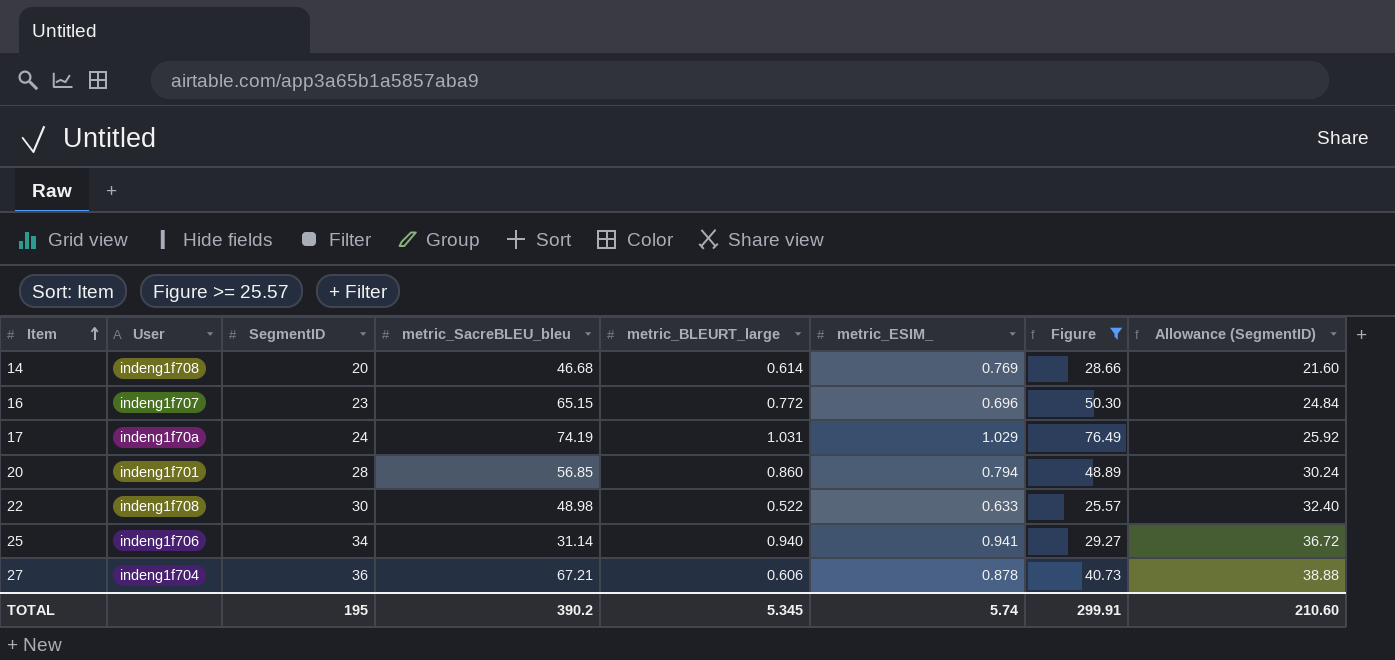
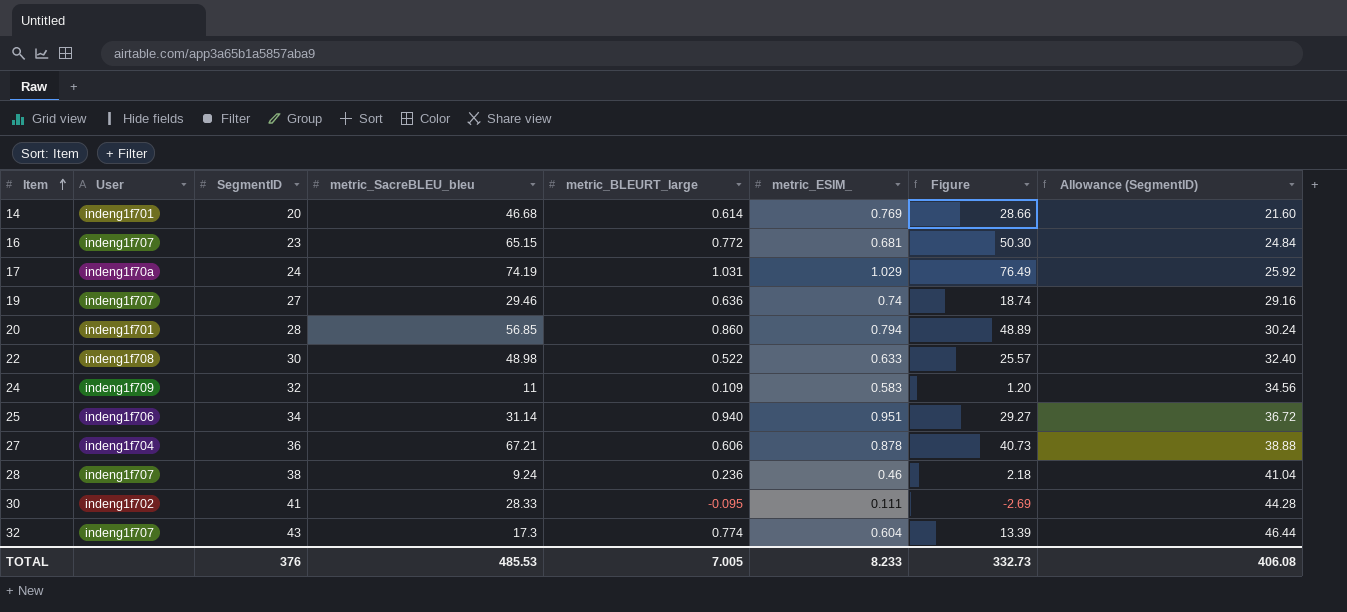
filter: Figure >= 25.57 -> none
14 | User: indeng1f708 -> indeng1f701
16 | metric_ESIM_: 0.696 -> 0.681
25 | metric_ESIM_: 0.941 -> 0.951
TOTAL | SegmentID: 195 -> 376
TOTAL | metric_SacreBLEU_bleu: 390.2 -> 485.53
TOTAL | metric_BLEURT_large: 5.345 -> 7.005
TOTAL | metric_ESIM_: 5.74 -> 8.233
TOTAL | Figure: 299.91 -> 332.73
TOTAL | Allowance (SegmentID): 210.60 -> 406.08

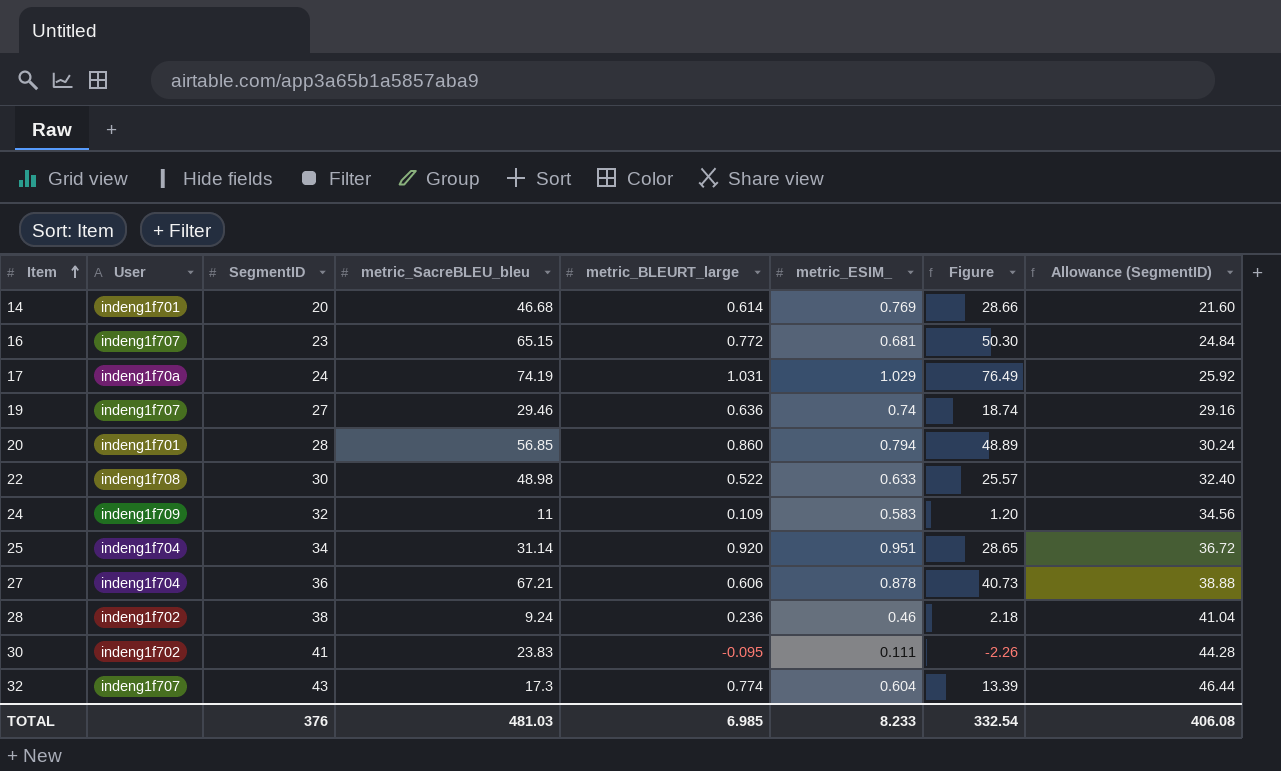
25 | User: indeng1f706 -> indeng1f704
25 | metric_BLEURT_large: 0.940 -> 0.920
25 | Figure: 29.27 -> 28.65
28 | User: indeng1f707 -> indeng1f702
30 | metric_SacreBLEU_bleu: 28.33 -> 23.83
30 | Figure: -2.69 -> -2.26
TOTAL | metric_SacreBLEU_bleu: 485.53 -> 481.03
TOTAL | metric_BLEURT_large: 7.005 -> 6.985
TOTAL | Figure: 332.73 -> 332.54

